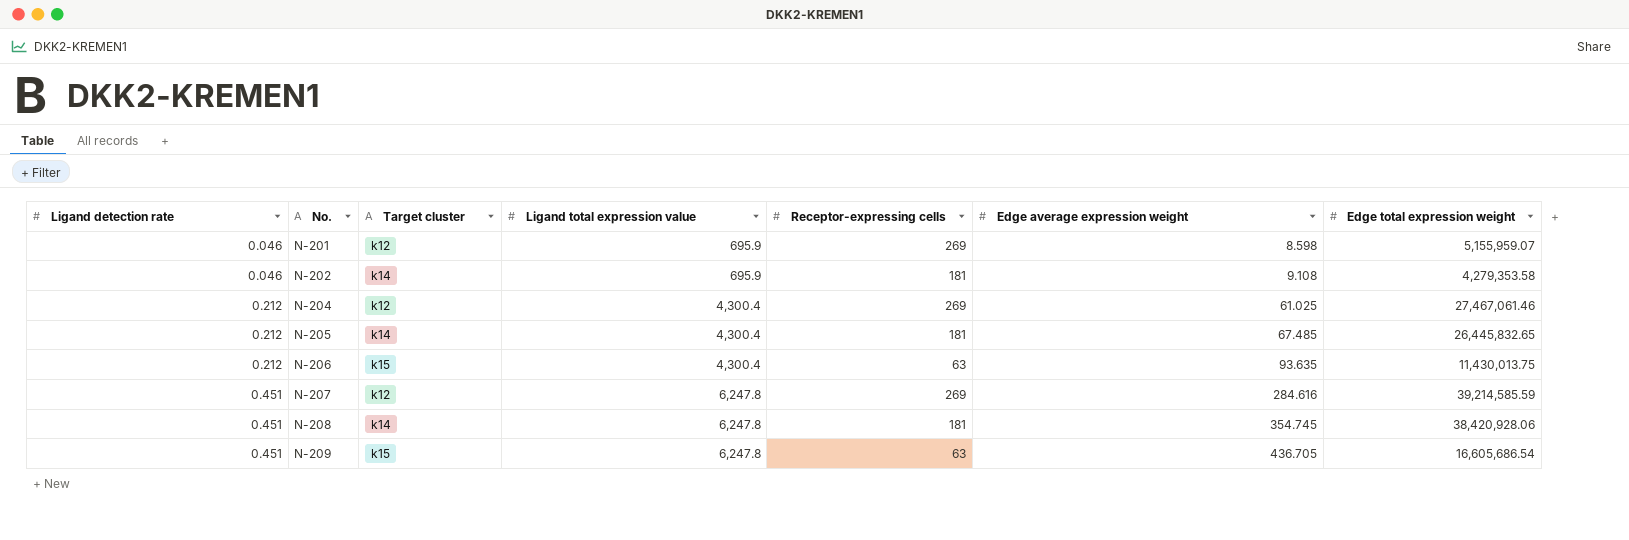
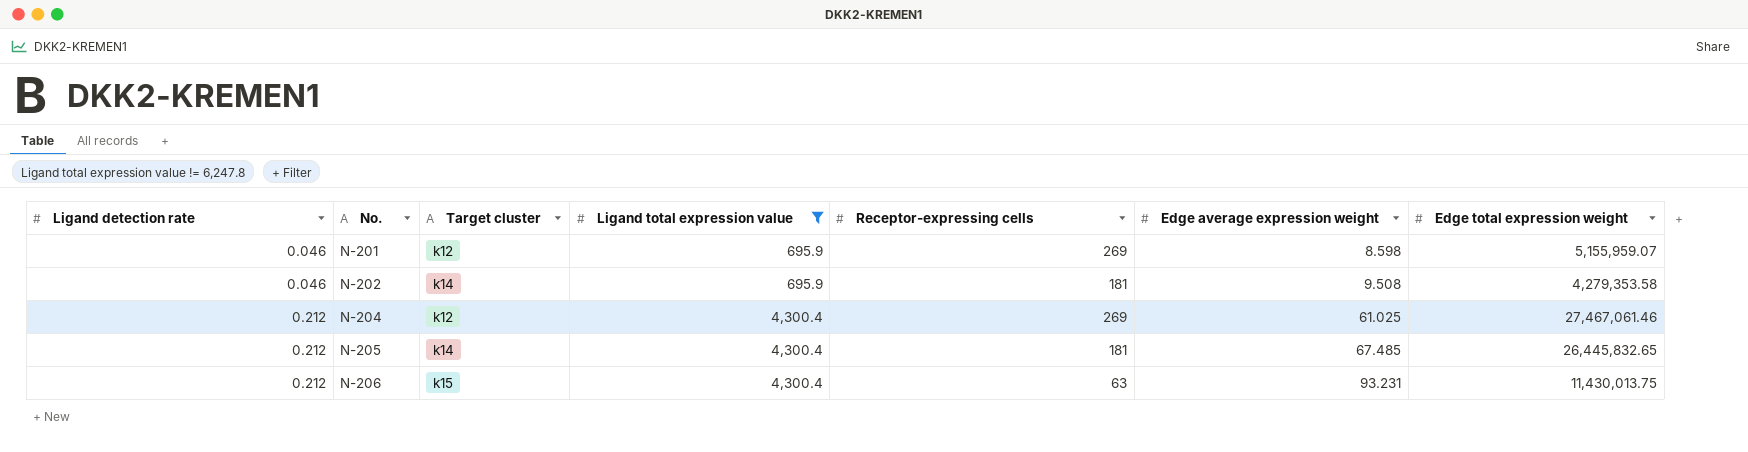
filter: none -> Ligand total expression value != 6,247.8
N-202 | Edge average expression weight: 9.108 -> 9.508
N-206 | Edge average expression weight: 93.635 -> 93.231

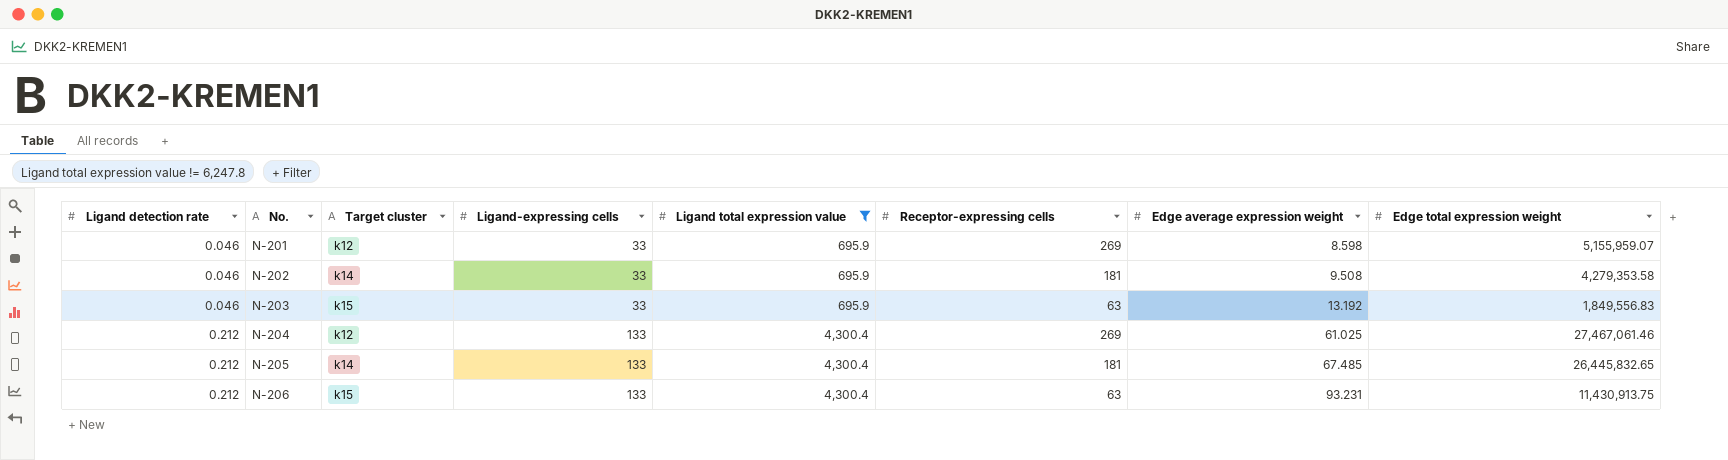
column Ligand-expressing cells | position: none -> 4
row N-203: none -> 0.046 | k15 | 33 | 695.9 | 63 | 13.192 | 1,849,556.83
N-206 | Edge total expression weight: 11,430,013.75 -> 11,430,913.75

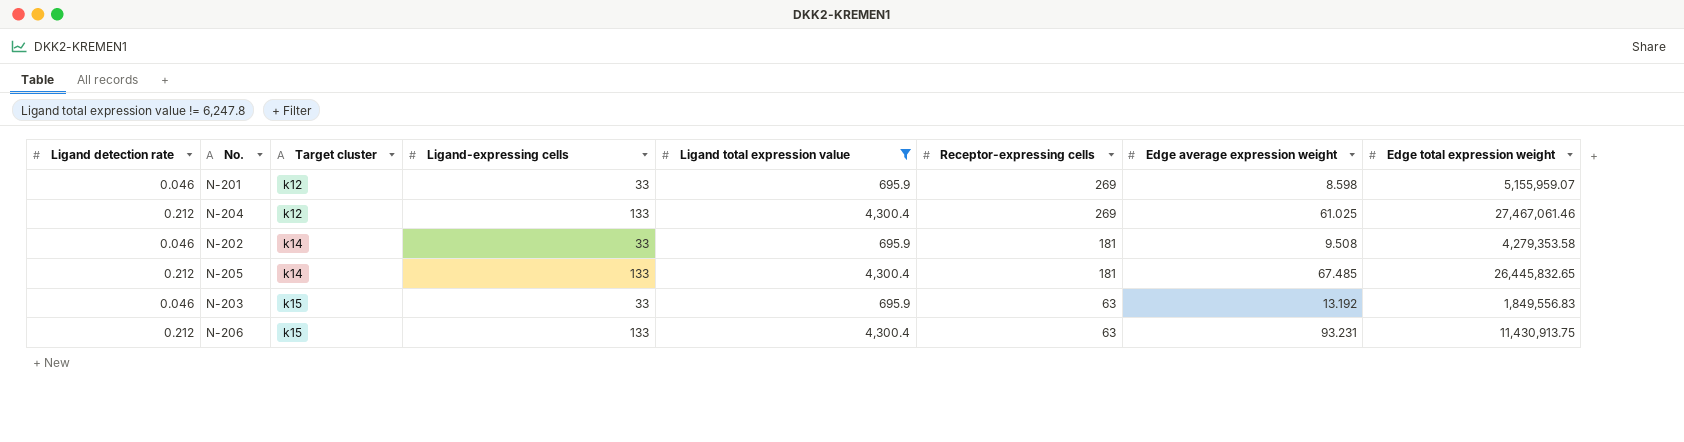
row order: Ligand detection rate ascending -> Target cluster ascending

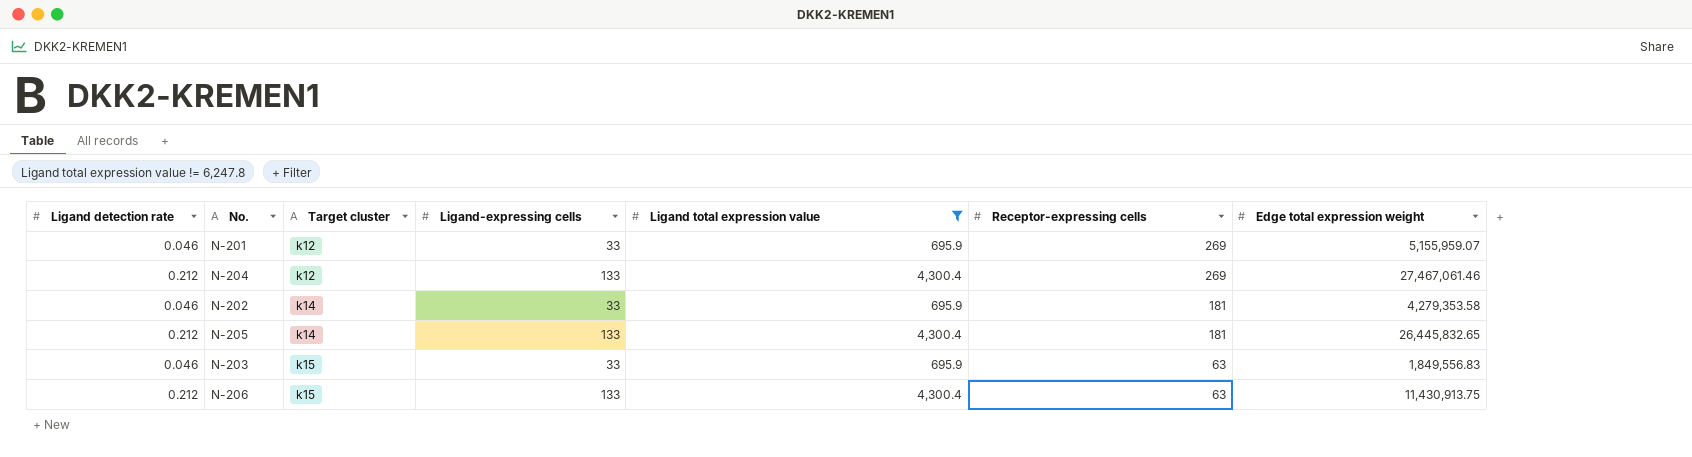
column Edge average expression weight | position: 7 -> none

